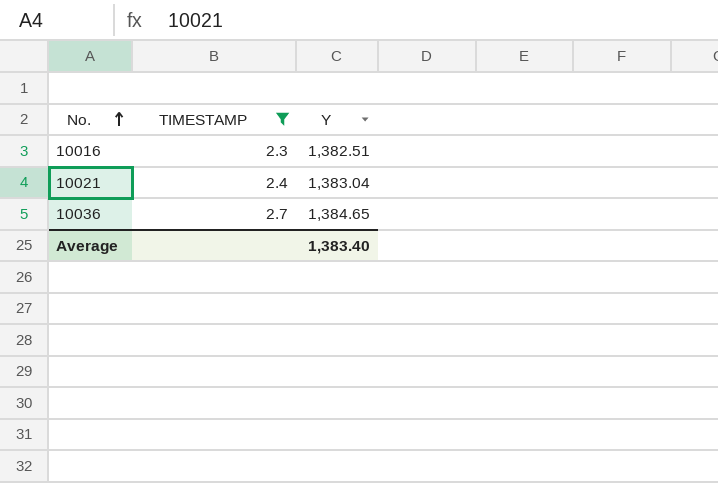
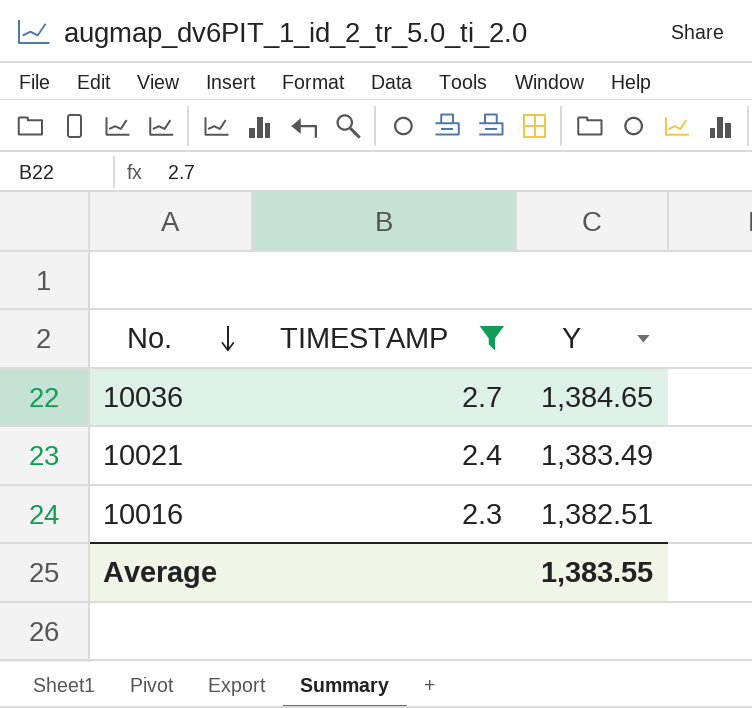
row order: No. ascending -> No. descending
10021 | Y: 1,383.04 -> 1,383.49
Average | Y: 1,383.40 -> 1,383.55

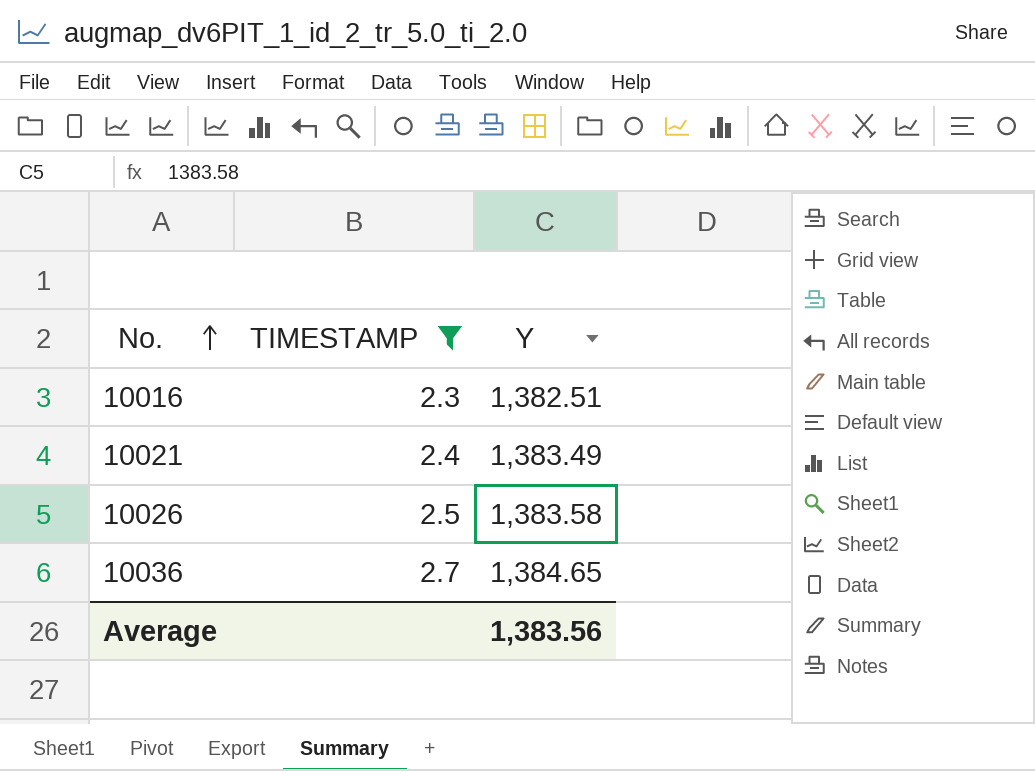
row order: No. descending -> No. ascending
row 10026: none -> 2.5 | 1,383.58
Average | Y: 1,383.55 -> 1,383.56

